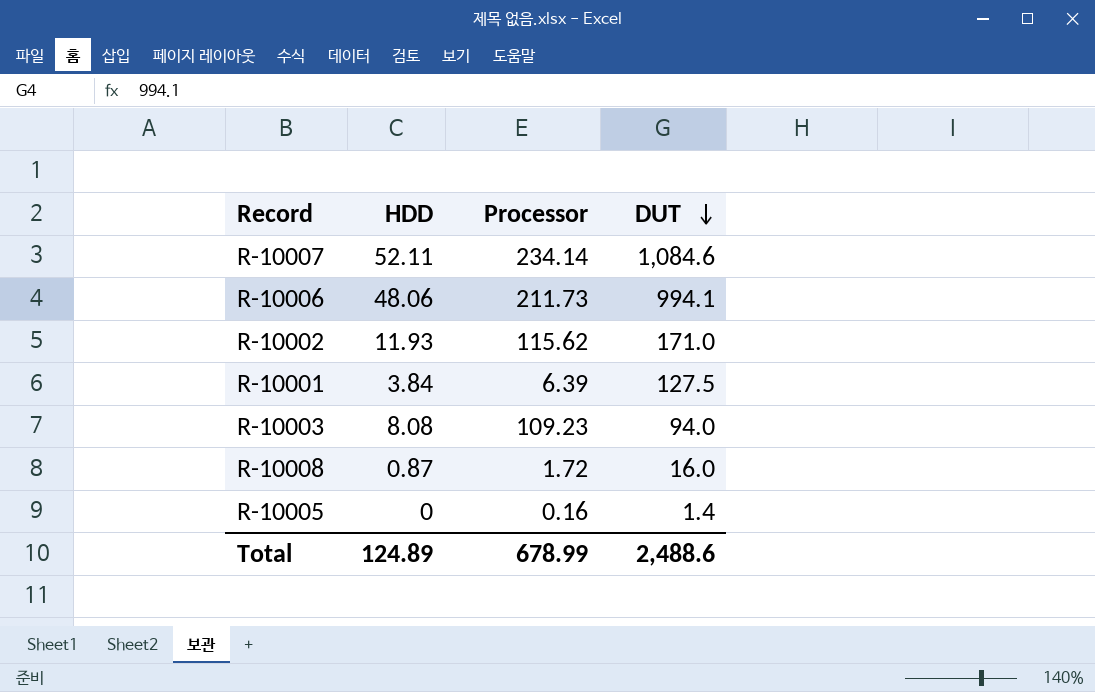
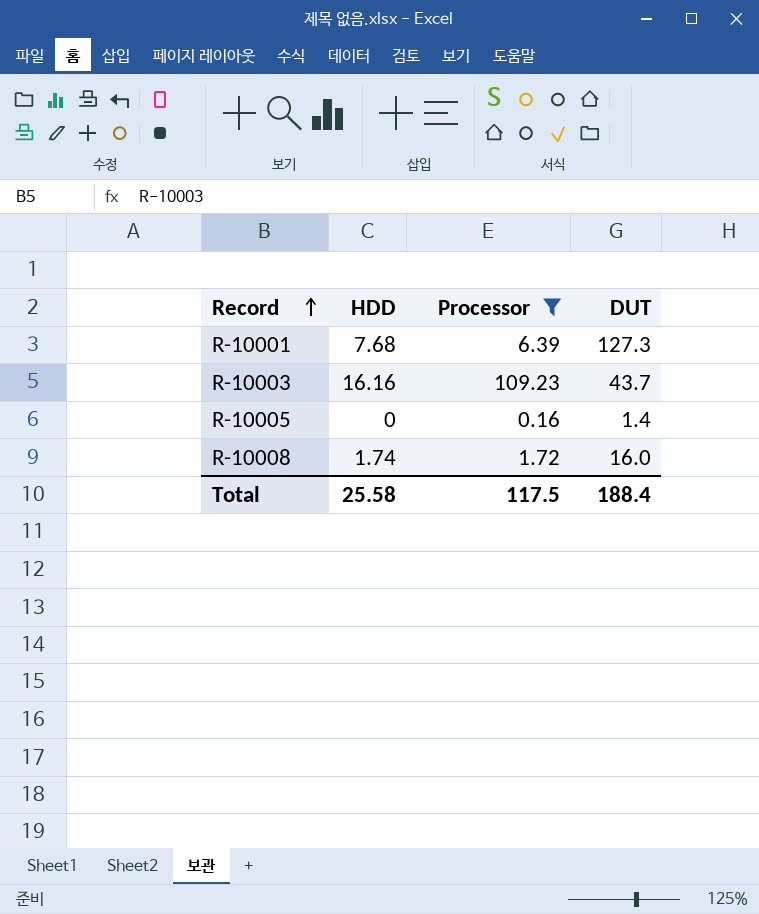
filter: none -> Processor <= 109.23
row order: DUT descending -> Record ascending
R-10001 | HDD: 3.84 -> 7.68
R-10001 | DUT: 127.5 -> 127.3
R-10003 | HDD: 8.08 -> 16.16
R-10003 | DUT: 94.0 -> 43.7
R-10008 | HDD: 0.87 -> 1.74
Total | HDD: 124.89 -> 25.58
Total | Processor: 678.99 -> 117.5
Total | DUT: 2,488.6 -> 188.4

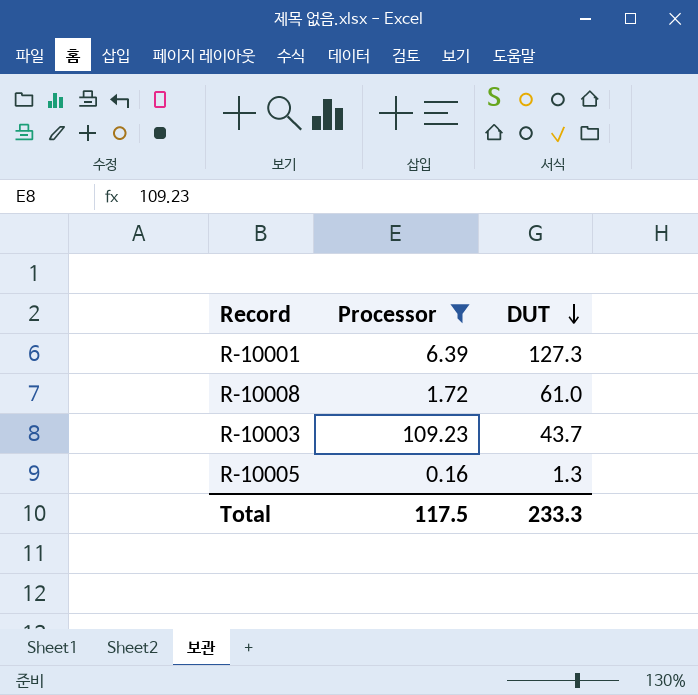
row order: Record ascending -> DUT descending
column HDD | position: 2 -> none
R-10008 | DUT: 16.0 -> 61.0
R-10005 | DUT: 1.4 -> 1.3
Total | DUT: 188.4 -> 233.3

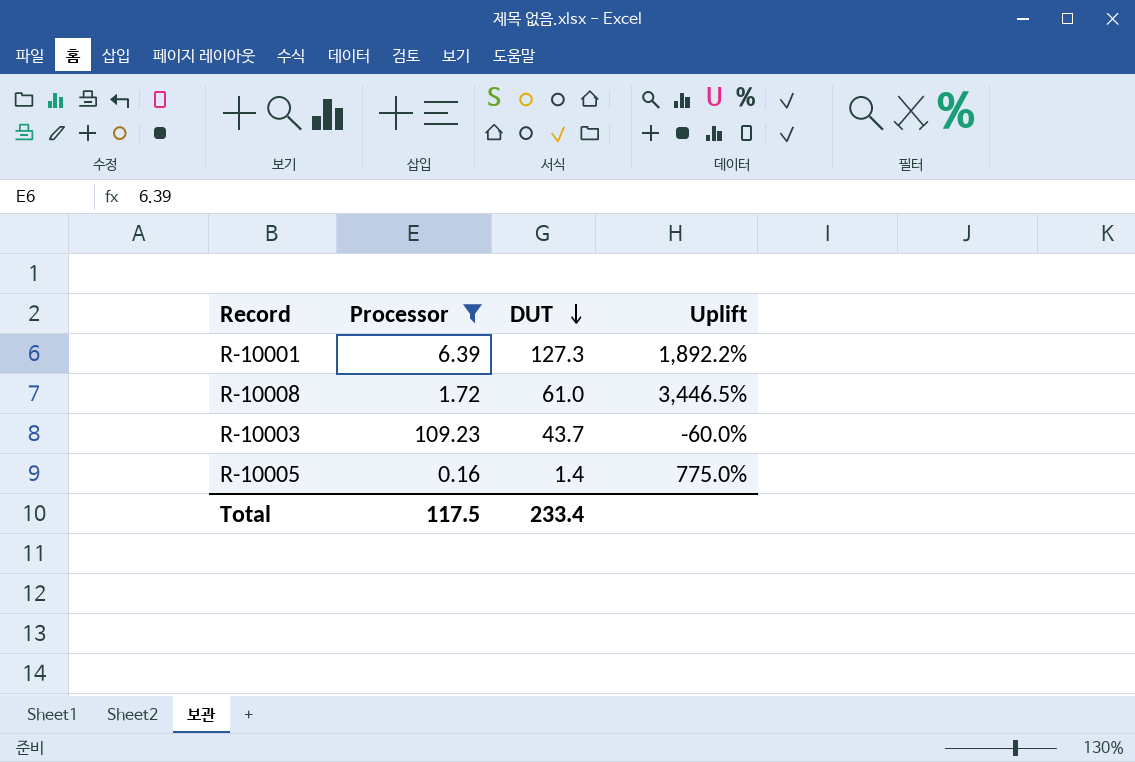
column Uplift | formula: none -> ([DUT] - [Processor]) / [Processor]
R-10005 | DUT: 1.3 -> 1.4
Total | DUT: 233.3 -> 233.4

